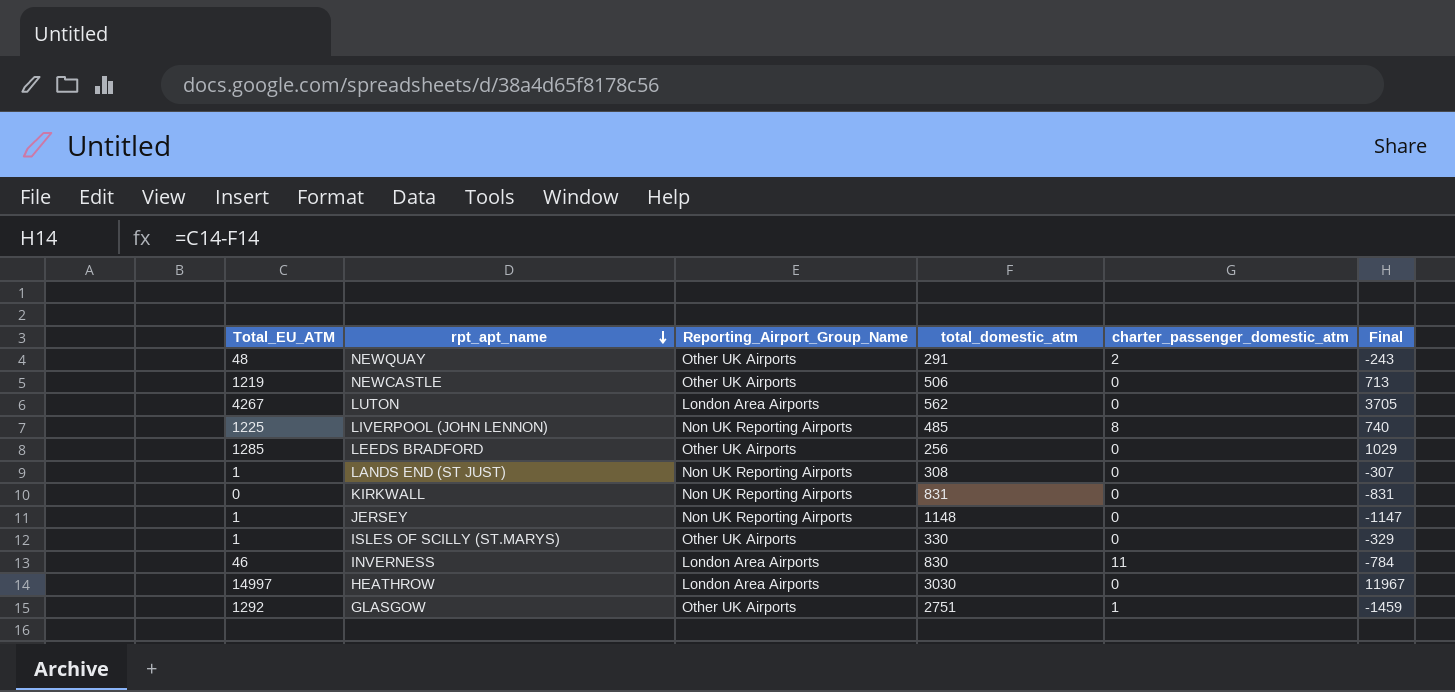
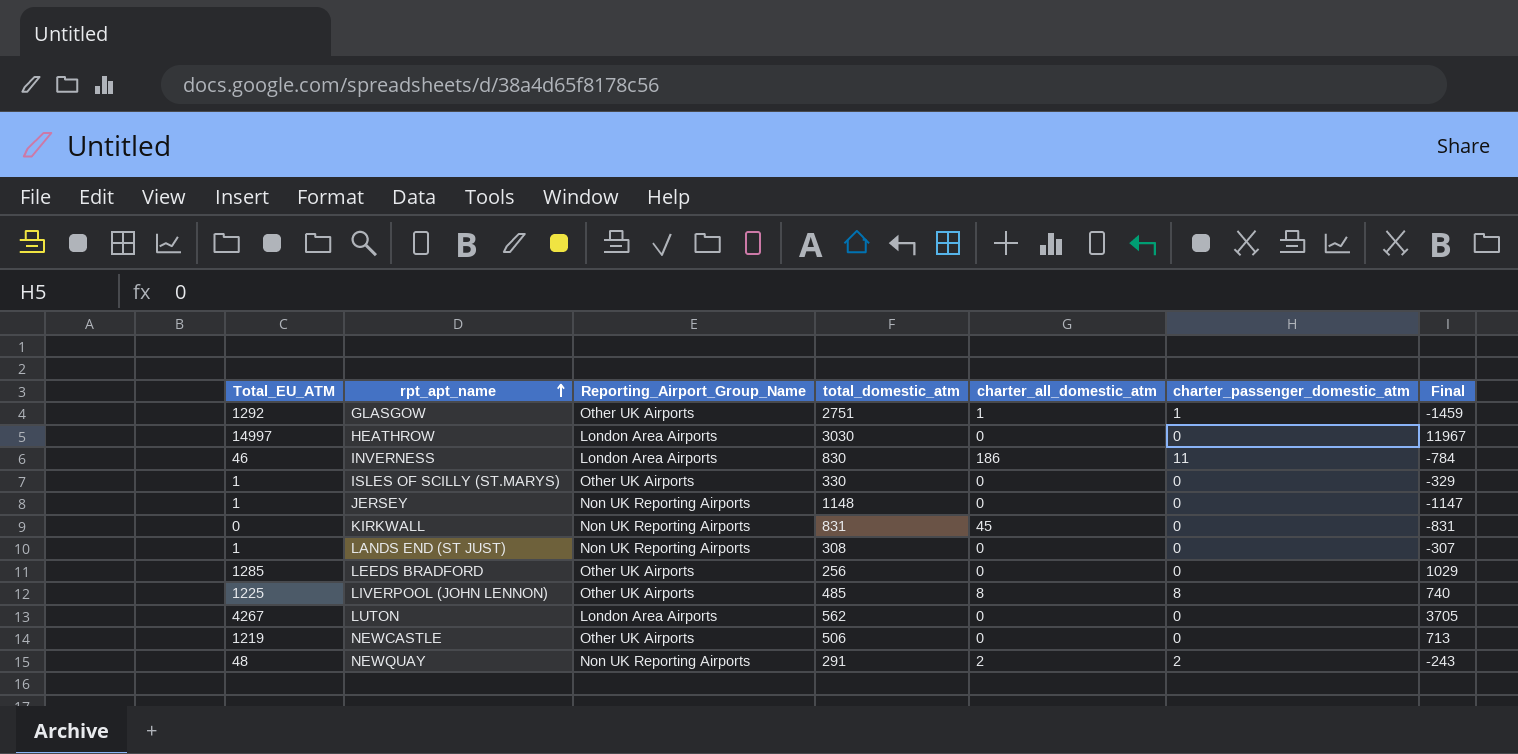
row order: rpt_apt_name descending -> rpt_apt_name ascending
column charter_all_domestic_atm | position: none -> 5
LIVERPOOL (JOHN LENNON) | Reporting_Airport_Group_Name: Non UK Reporting Airports -> Other UK Airports
NEWQUAY | Reporting_Airport_Group_Name: Other UK Airports -> Non UK Reporting Airports

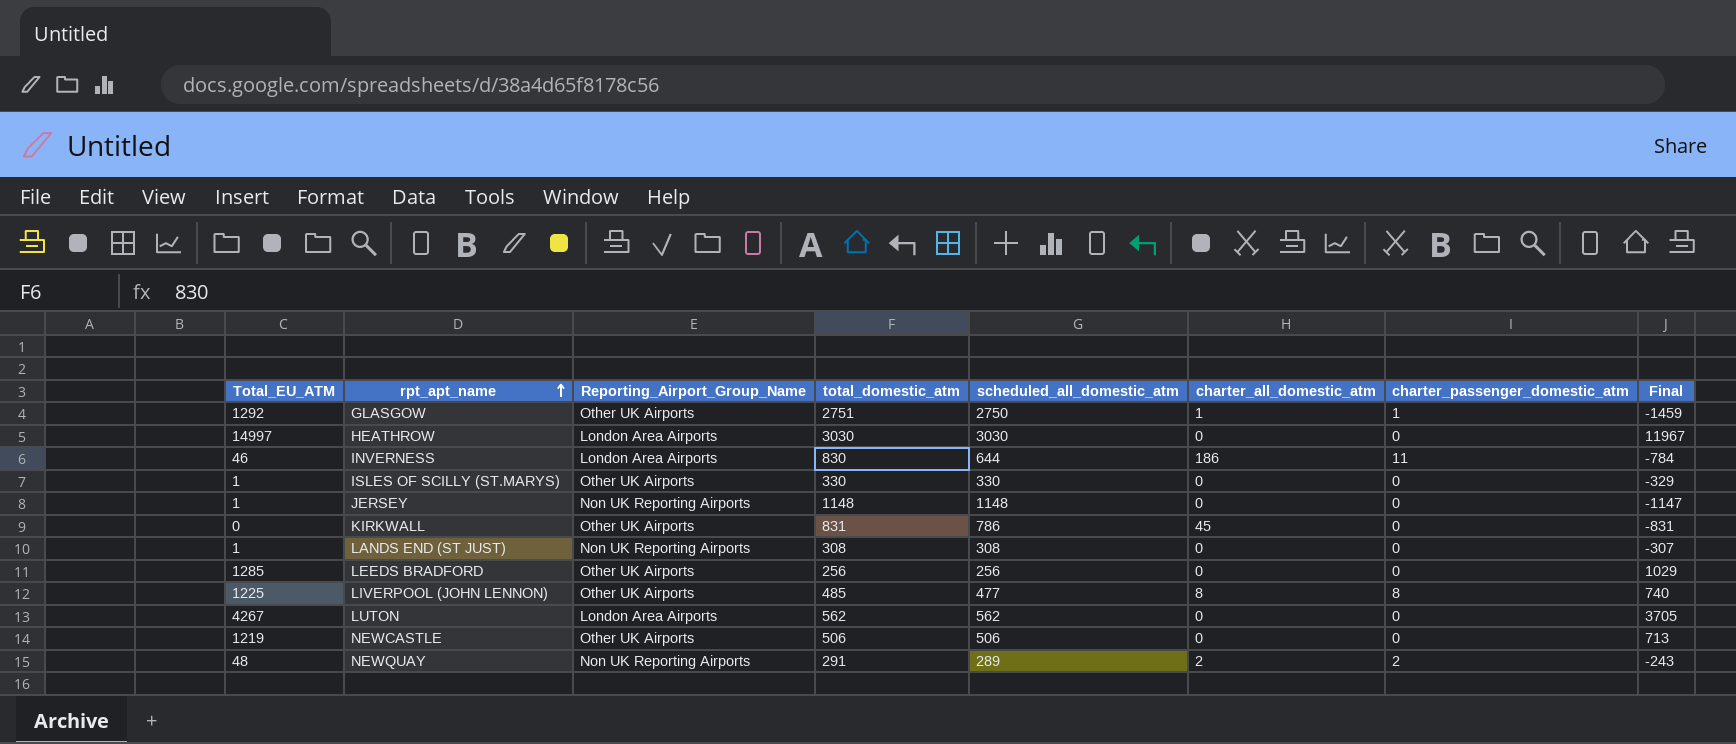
column scheduled_all_domestic_atm | formula: none -> [total_domestic_atm] - [charter_all_domestic_atm]
KIRKWALL | Reporting_Airport_Group_Name: Non UK Reporting Airports -> Other UK Airports

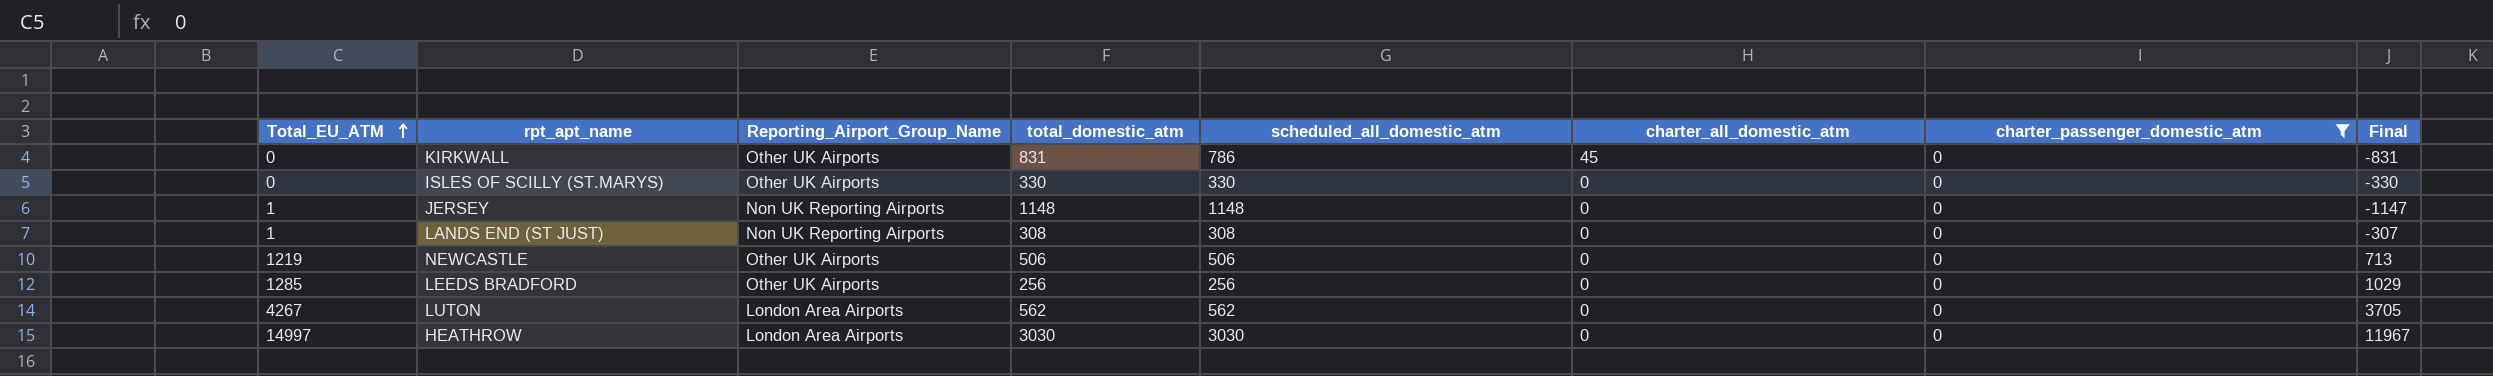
filter: none -> charter_passenger_domestic_atm = 0
row order: rpt_apt_name ascending -> Total_EU_ATM ascending
ISLES OF SCILLY (ST.MARYS) | Total_EU_ATM: 1 -> 0
ISLES OF SCILLY (ST.MARYS) | Final: -329 -> -330

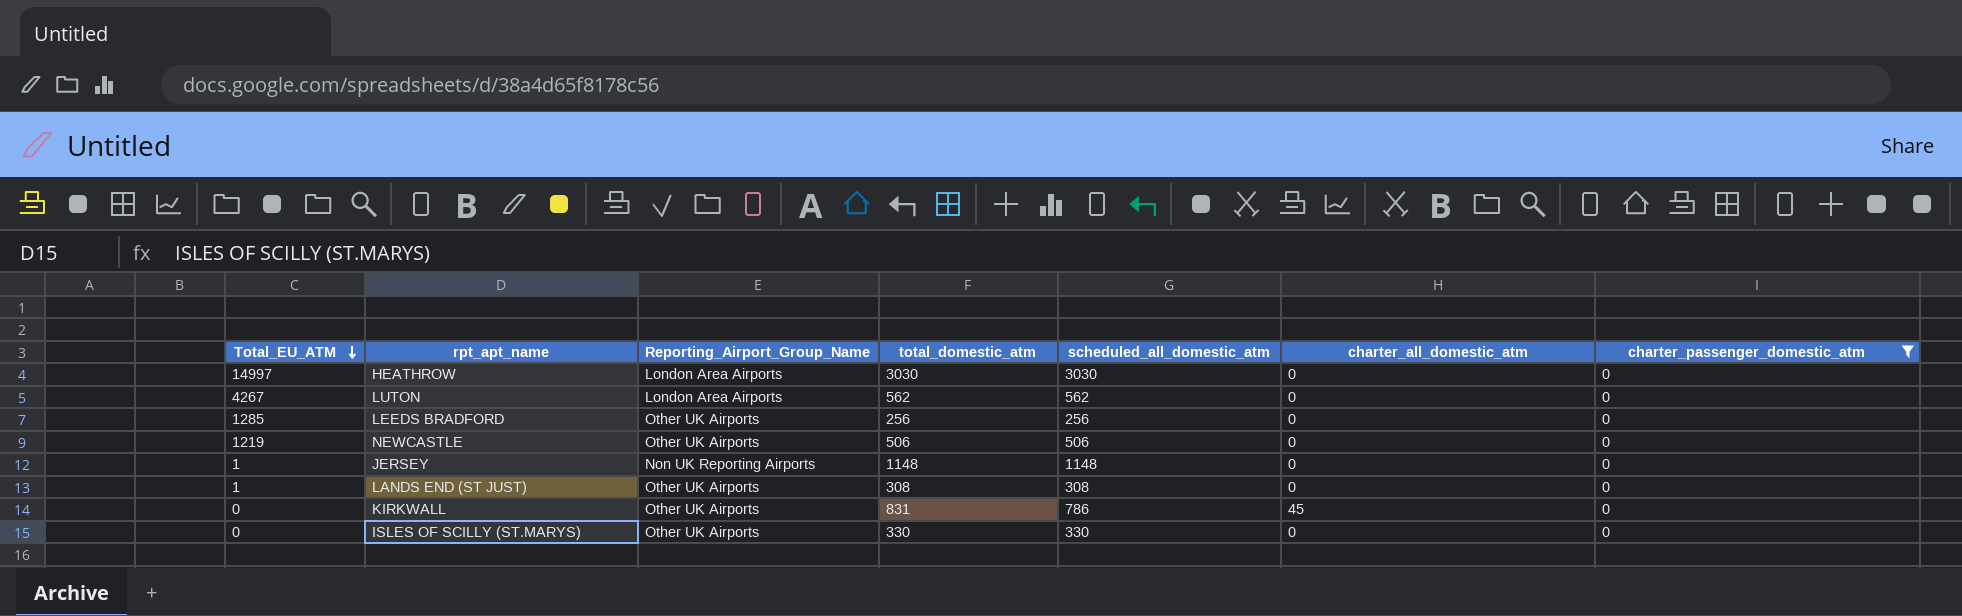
row order: Total_EU_ATM ascending -> Total_EU_ATM descending
column Final | formula: [Total_EU_ATM] - [total_domestic_atm] -> none
LANDS END (ST JUST) | Reporting_Airport_Group_Name: Non UK Reporting Airports -> Other UK Airports

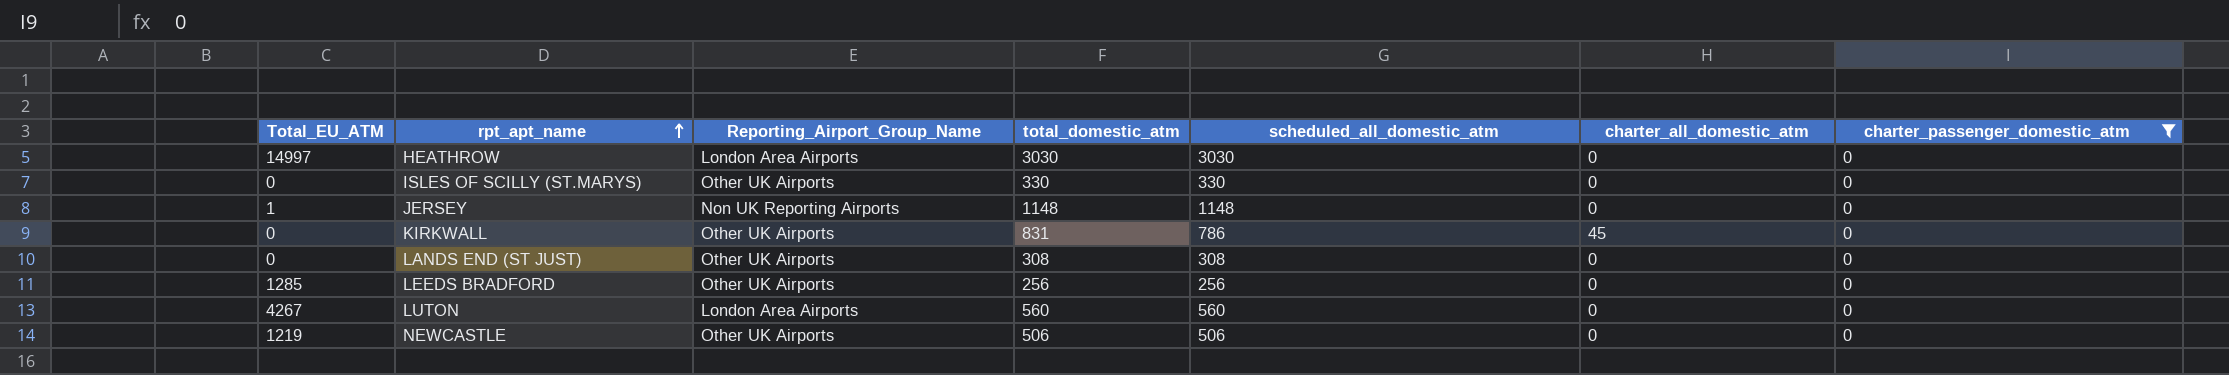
row order: Total_EU_ATM descending -> rpt_apt_name ascending
LANDS END (ST JUST) | Total_EU_ATM: 1 -> 0
LUTON | total_domestic_atm: 562 -> 560
LUTON | scheduled_all_domestic_atm: 562 -> 560

